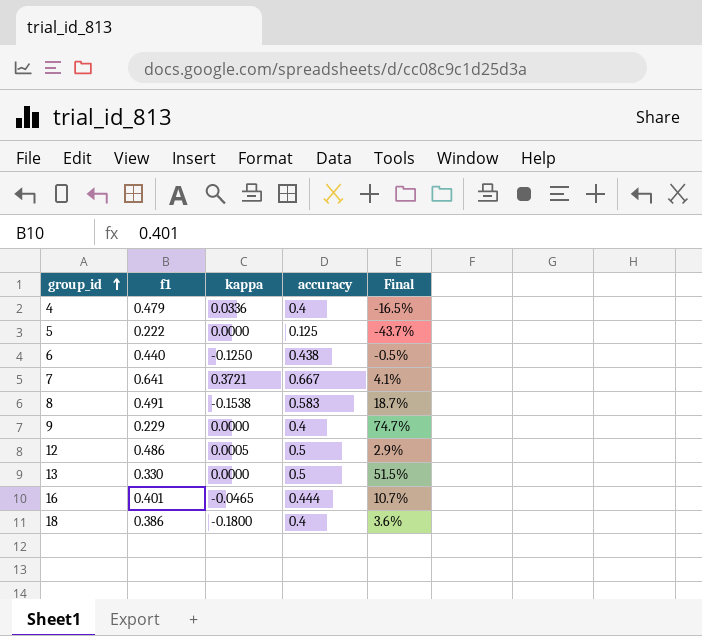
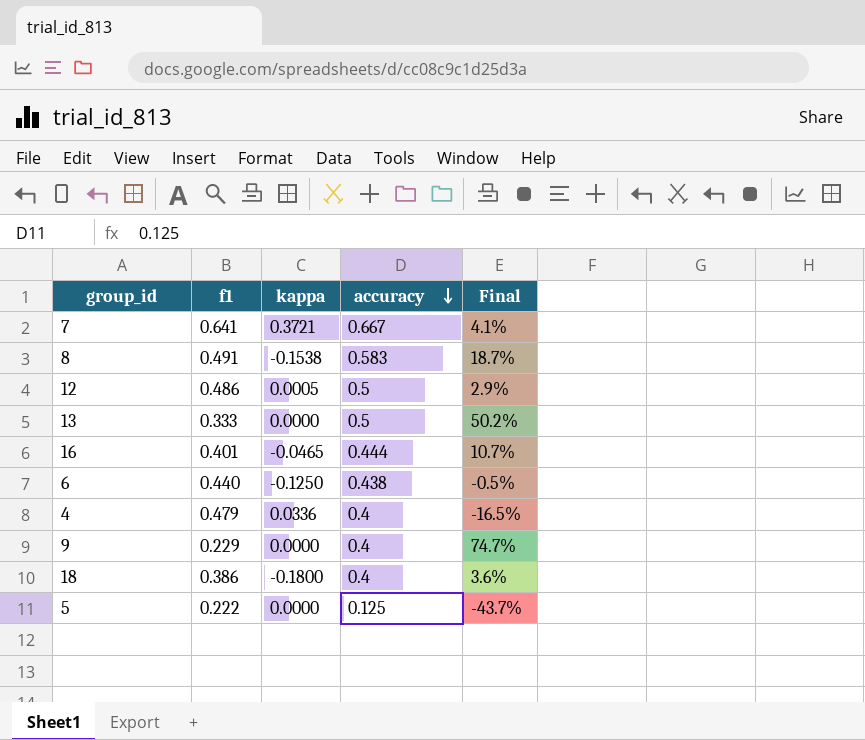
row order: group_id ascending -> accuracy descending
13 | f1: 0.330 -> 0.333
13 | Final: 51.5% -> 50.2%

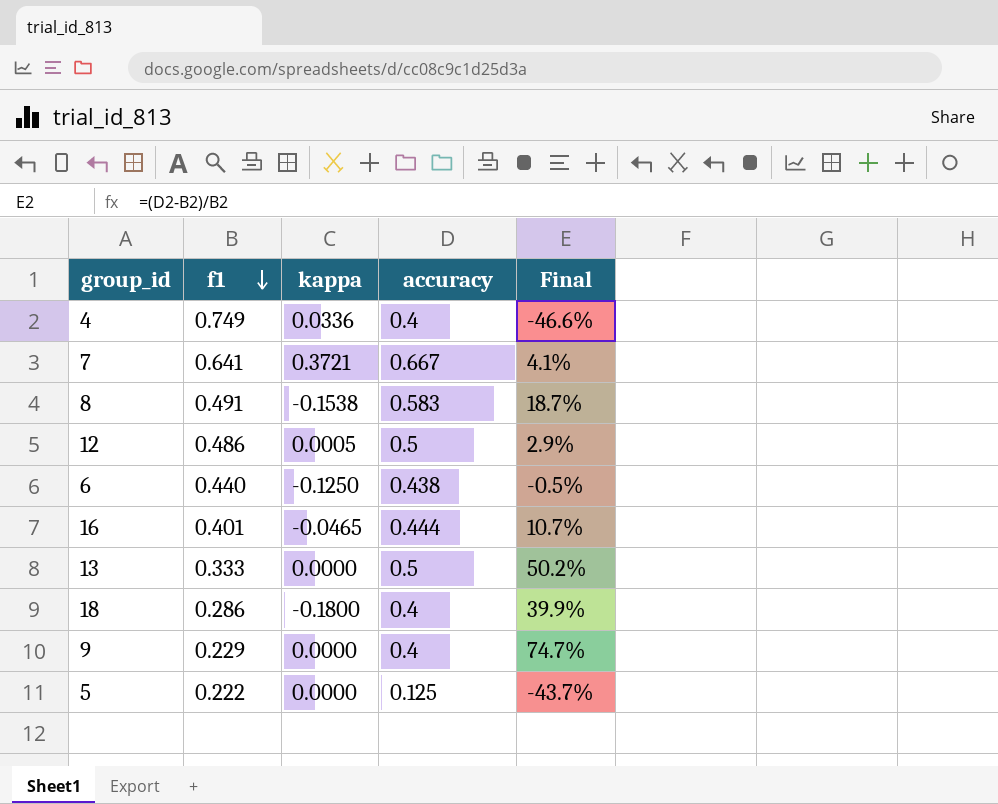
row order: accuracy descending -> f1 descending
4 | f1: 0.479 -> 0.749
4 | Final: -16.5% -> -46.6%
18 | f1: 0.386 -> 0.286
18 | Final: 3.6% -> 39.9%

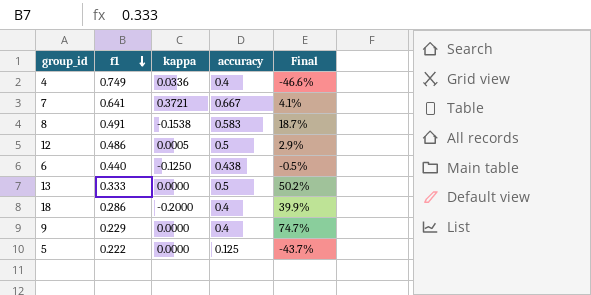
row 16: 0.401 | -0.0465 | 0.444 | 10.7% -> none
18 | kappa: -0.1800 -> -0.2000

